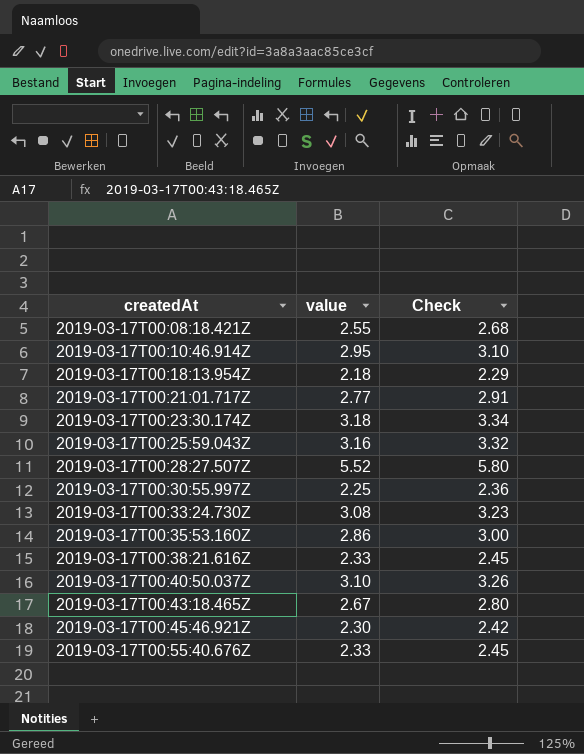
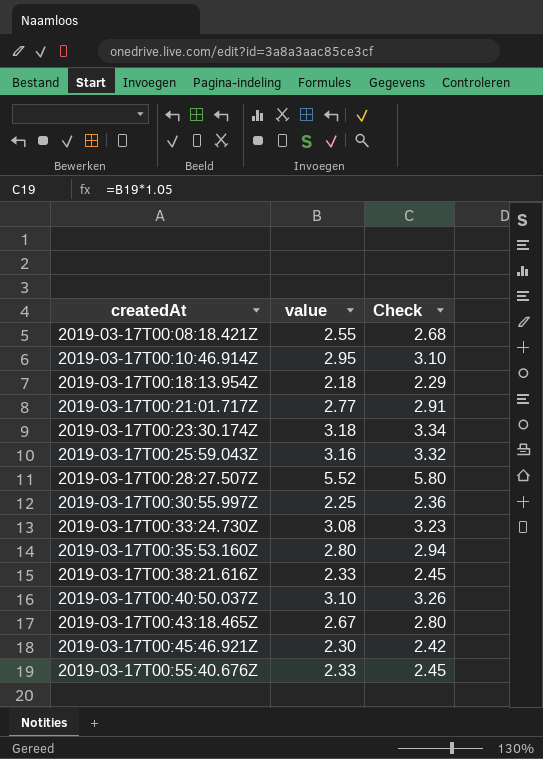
2019-03-17T00:35:53.160Z | value: 2.86 -> 2.80
2019-03-17T00:35:53.160Z | Check: 3.00 -> 2.94

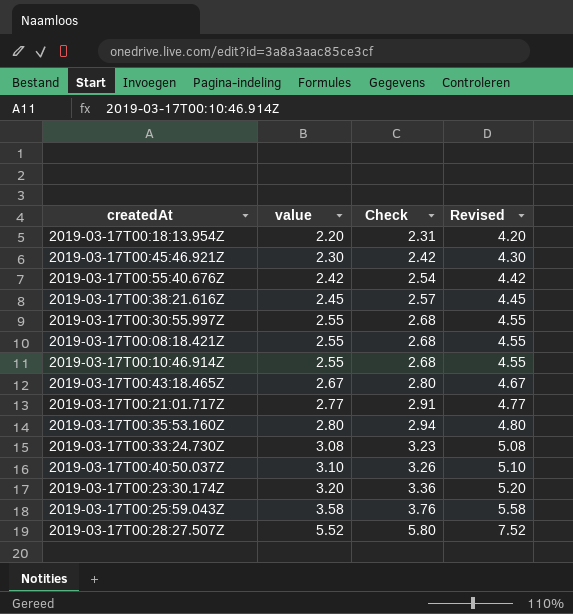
row order: createdAt ascending -> value ascending
column Revised | formula: none -> [value] + 2
2019-03-17T00:18:13.954Z | value: 2.18 -> 2.20
2019-03-17T00:18:13.954Z | Check: 2.29 -> 2.31
2019-03-17T00:55:40.676Z | value: 2.33 -> 2.42
2019-03-17T00:55:40.676Z | Check: 2.45 -> 2.54
2019-03-17T00:38:21.616Z | value: 2.33 -> 2.45
2019-03-17T00:38:21.616Z | Check: 2.45 -> 2.57
2019-03-17T00:30:55.997Z | value: 2.25 -> 2.55
2019-03-17T00:30:55.997Z | Check: 2.36 -> 2.68
2019-03-17T00:10:46.914Z | value: 2.95 -> 2.55
2019-03-17T00:10:46.914Z | Check: 3.10 -> 2.68
2019-03-17T00:23:30.174Z | value: 3.18 -> 3.20
2019-03-17T00:23:30.174Z | Check: 3.34 -> 3.36
2019-03-17T00:25:59.043Z | value: 3.16 -> 3.58
2019-03-17T00:25:59.043Z | Check: 3.32 -> 3.76

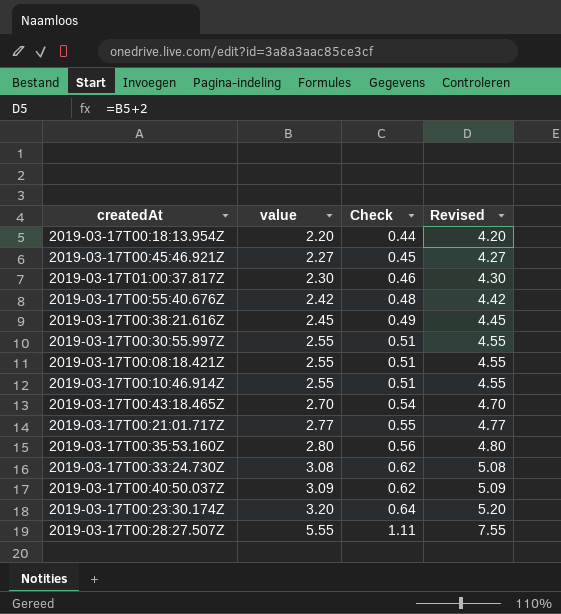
column Check | formula: [value] * 1.05 -> [value] * 0.2
row 2019-03-17T00:25:59.043Z: 3.58 | 3.76 | 5.58 -> none
2019-03-17T00:45:46.921Z | value: 2.30 -> 2.27
2019-03-17T00:45:46.921Z | Revised: 4.30 -> 4.27
row 2019-03-17T01:00:37.817Z: none -> 2.30 | 0.46 | 4.30
2019-03-17T00:43:18.465Z | value: 2.67 -> 2.70
2019-03-17T00:43:18.465Z | Revised: 4.67 -> 4.70
2019-03-17T00:40:50.037Z | value: 3.10 -> 3.09
2019-03-17T00:40:50.037Z | Revised: 5.10 -> 5.09
2019-03-17T00:28:27.507Z | value: 5.52 -> 5.55
2019-03-17T00:28:27.507Z | Revised: 7.52 -> 7.55

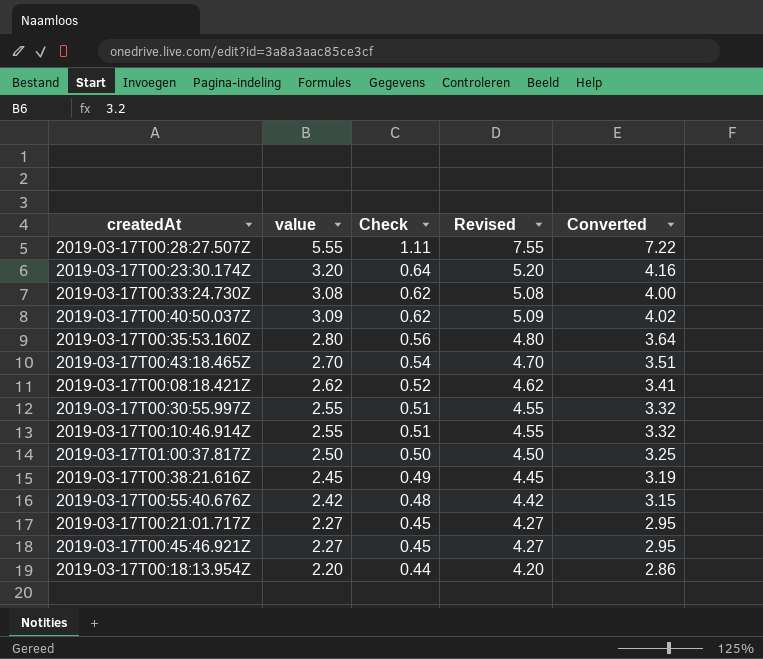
row order: value ascending -> Check descending
column Converted | formula: none -> [value] * 1.3
2019-03-17T00:08:18.421Z | value: 2.55 -> 2.62
2019-03-17T00:08:18.421Z | Check: 0.51 -> 0.52
2019-03-17T00:08:18.421Z | Revised: 4.55 -> 4.62
2019-03-17T01:00:37.817Z | value: 2.30 -> 2.50
2019-03-17T01:00:37.817Z | Check: 0.46 -> 0.50
2019-03-17T01:00:37.817Z | Revised: 4.30 -> 4.50
2019-03-17T00:21:01.717Z | value: 2.77 -> 2.27
2019-03-17T00:21:01.717Z | Check: 0.55 -> 0.45
2019-03-17T00:21:01.717Z | Revised: 4.77 -> 4.27

